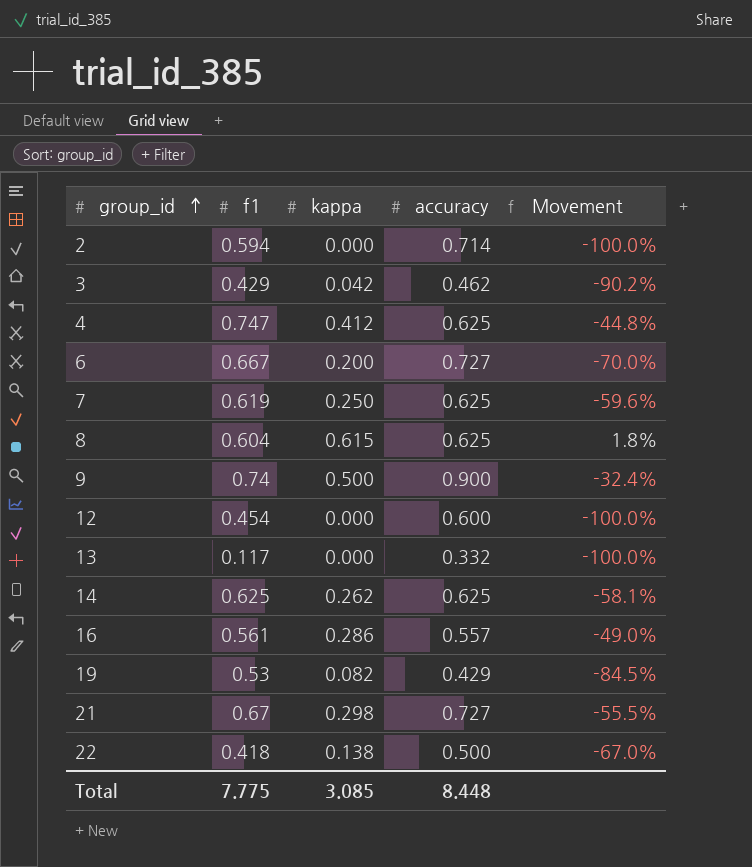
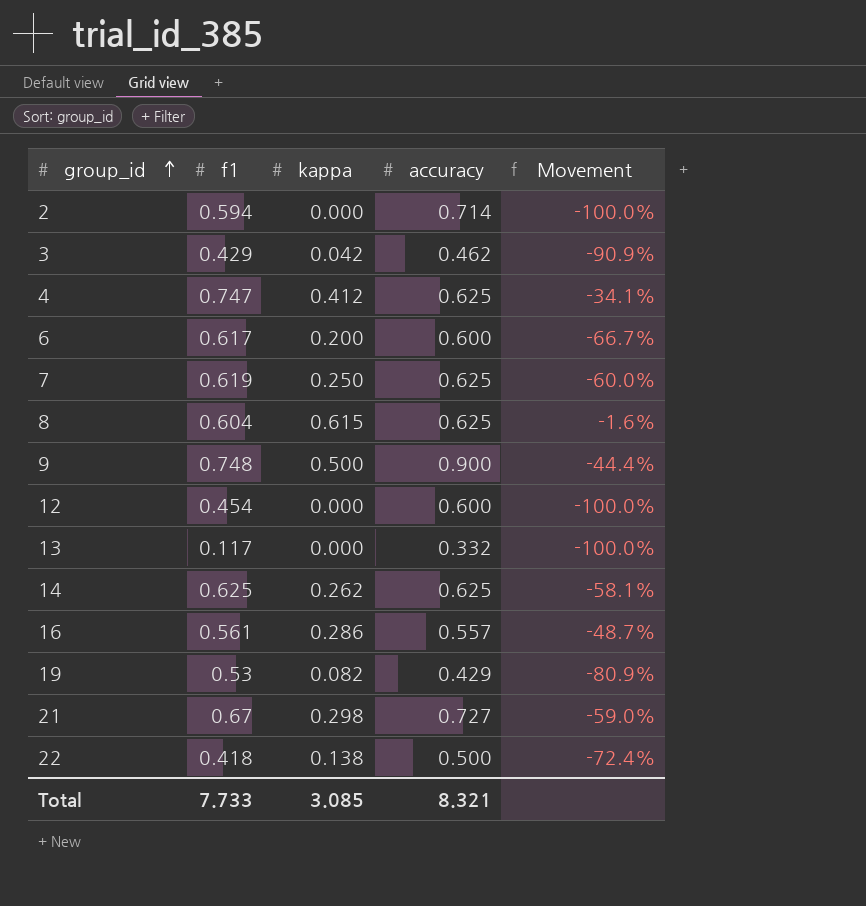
column Movement | formula: ([kappa] - [f1]) / [f1] -> ([kappa] - [accuracy]) / [accuracy]
6 | f1: 0.667 -> 0.617
6 | accuracy: 0.727 -> 0.600
9 | f1: 0.74 -> 0.748
Total | f1: 7.775 -> 7.733
Total | accuracy: 8.448 -> 8.321

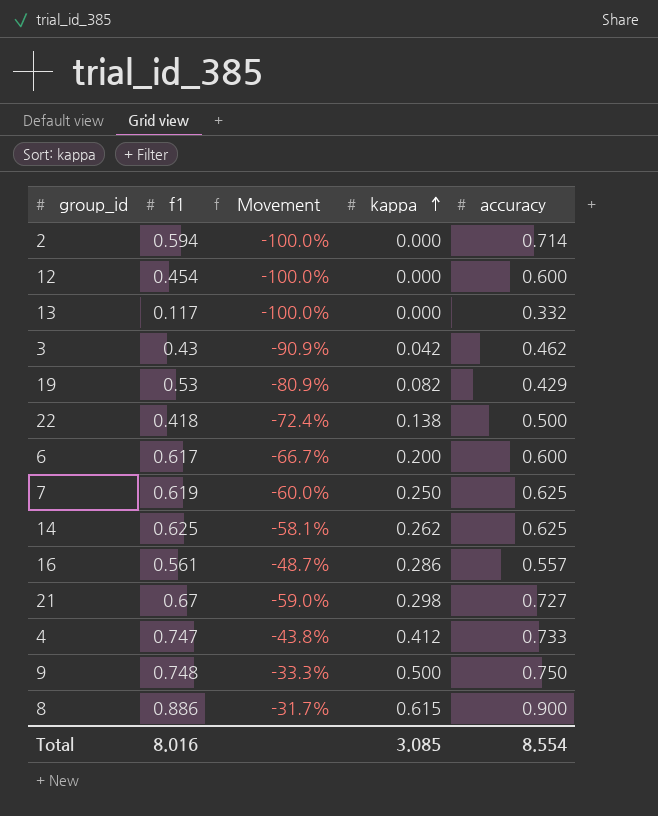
row order: group_id ascending -> kappa ascending
column Movement | position: 5 -> 3
3 | f1: 0.429 -> 0.43
4 | Movement: -34.1% -> -43.8%
4 | accuracy: 0.625 -> 0.733
9 | Movement: -44.4% -> -33.3%
9 | accuracy: 0.900 -> 0.750
8 | f1: 0.604 -> 0.886
8 | Movement: -1.6% -> -31.7%
8 | accuracy: 0.625 -> 0.900
Total | f1: 7.733 -> 8.016
Total | accuracy: 8.321 -> 8.554

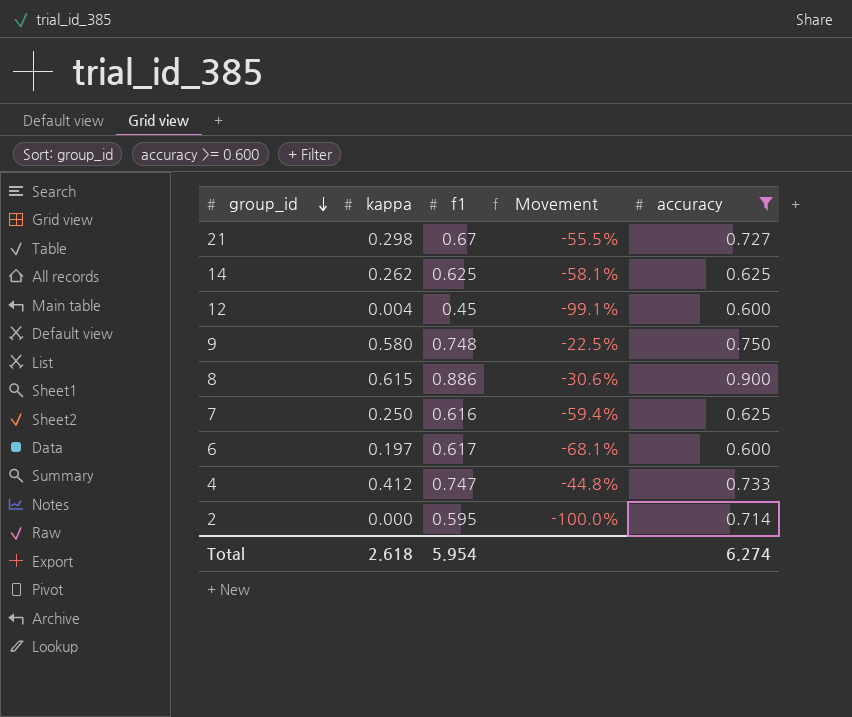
filter: none -> accuracy >= 0.600
row order: kappa ascending -> group_id descending
column kappa | position: 4 -> 2
column Movement | formula: ([kappa] - [accuracy]) / [accuracy] -> ([kappa] - [f1]) / [f1]
12 | kappa: 0.000 -> 0.004
12 | f1: 0.454 -> 0.45
9 | kappa: 0.500 -> 0.580
7 | f1: 0.619 -> 0.616
6 | kappa: 0.200 -> 0.197
2 | f1: 0.594 -> 0.595
Total | kappa: 3.085 -> 2.618
Total | f1: 8.016 -> 5.954
Total | accuracy: 8.554 -> 6.274

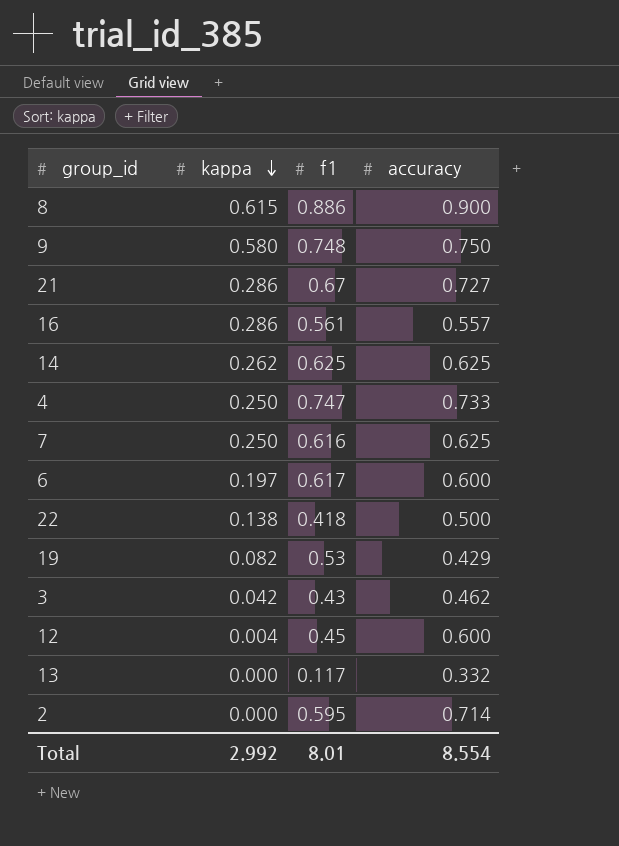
filter: accuracy >= 0.600 -> none
row order: group_id descending -> kappa descending
column Movement | formula: ([kappa] - [f1]) / [f1] -> none
21 | kappa: 0.298 -> 0.286
4 | kappa: 0.412 -> 0.250
Total | kappa: 2.618 -> 2.992
Total | f1: 5.954 -> 8.01
Total | accuracy: 6.274 -> 8.554

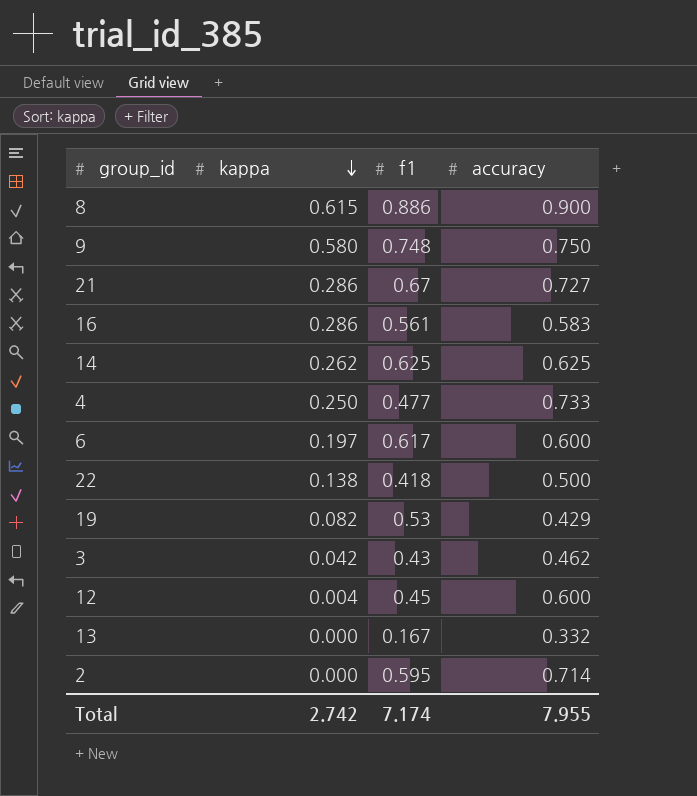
row 7: 0.250 | 0.616 | 0.625 -> none
16 | accuracy: 0.557 -> 0.583
4 | f1: 0.747 -> 0.477
13 | f1: 0.117 -> 0.167
Total | kappa: 2.992 -> 2.742
Total | f1: 8.01 -> 7.174
Total | accuracy: 8.554 -> 7.955

